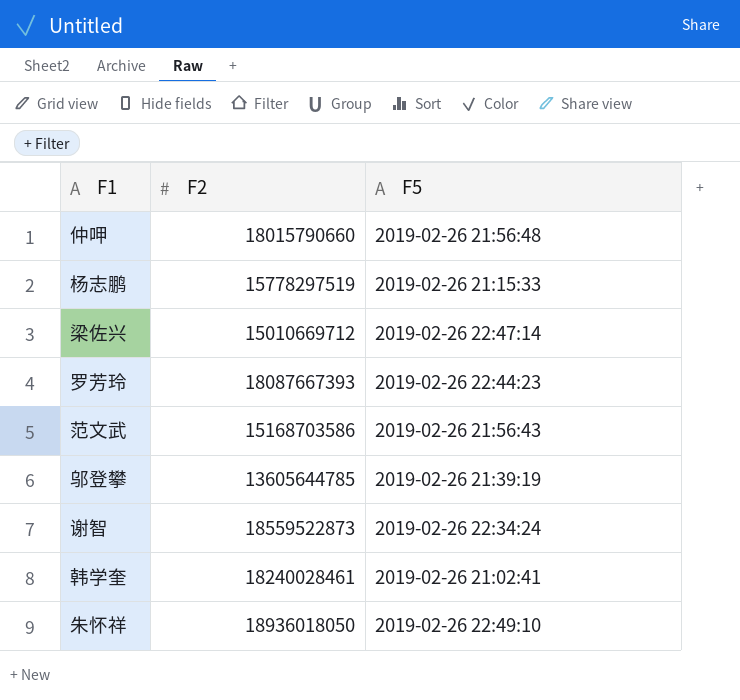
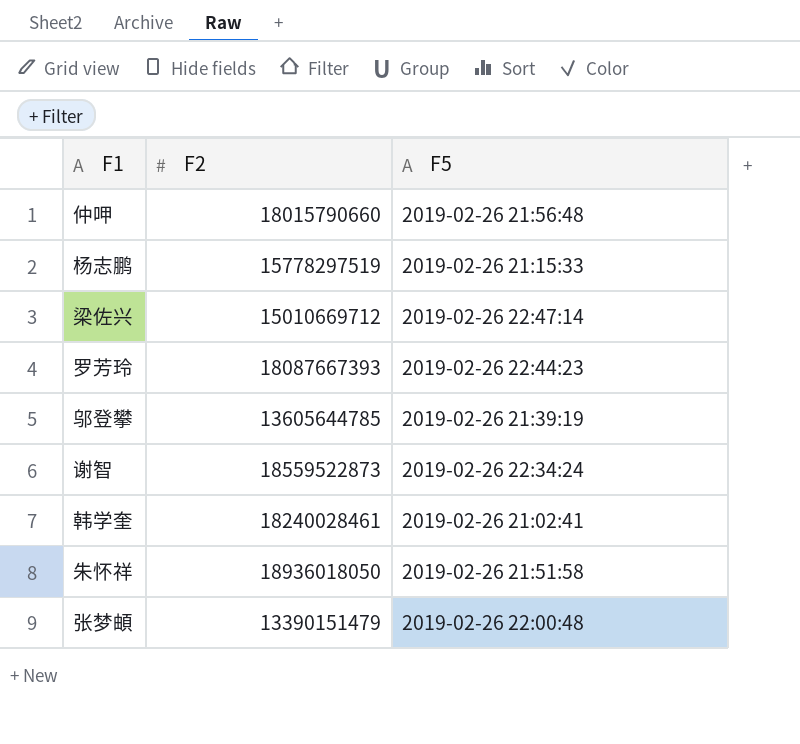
row 范文武: 15168703586 | 2019-02-26 21:56:43 -> none
朱怀祥 | F5: 2019-02-26 22:49:10 -> 2019-02-26 21:51:58
row 张梦頔: none -> 13390151479 | 2019-02-26 22:00:48

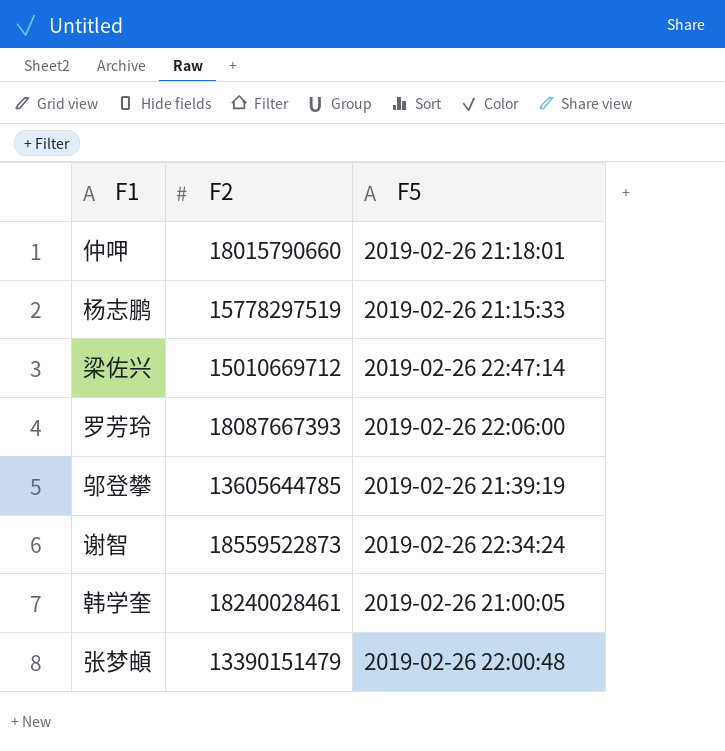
row 朱怀祥: 18936018050 | 2019-02-26 21:51:58 -> none
仲呷 | F5: 2019-02-26 21:56:48 -> 2019-02-26 21:18:01
罗芳玲 | F5: 2019-02-26 22:44:23 -> 2019-02-26 22:06:00
韩学奎 | F5: 2019-02-26 21:02:41 -> 2019-02-26 21:00:05

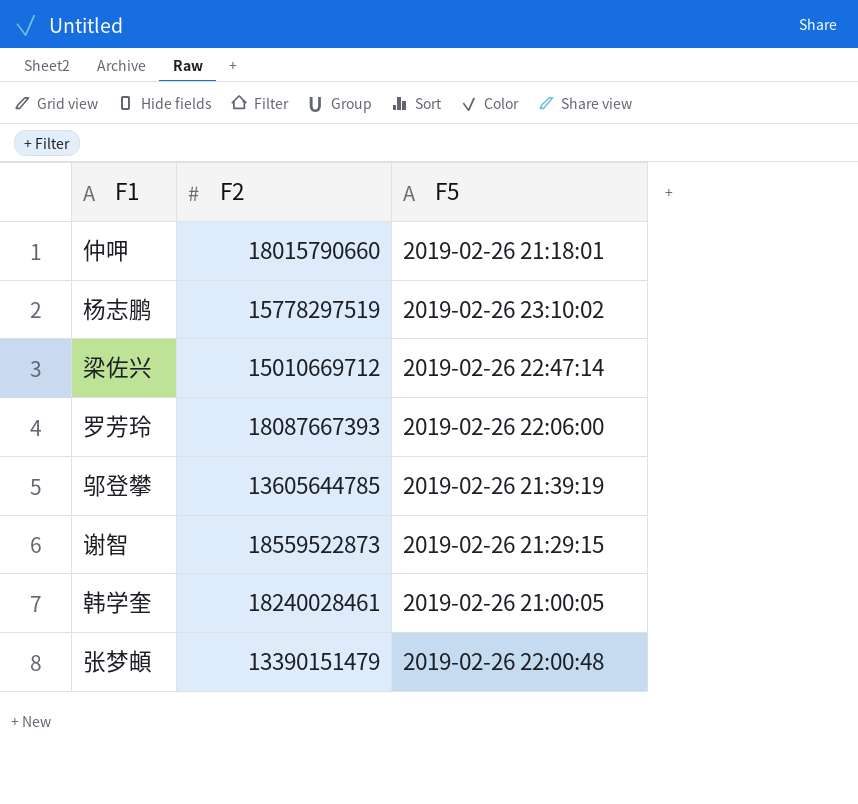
杨志鹏 | F5: 2019-02-26 21:15:33 -> 2019-02-26 23:10:02
谢智 | F5: 2019-02-26 22:34:24 -> 2019-02-26 21:29:15

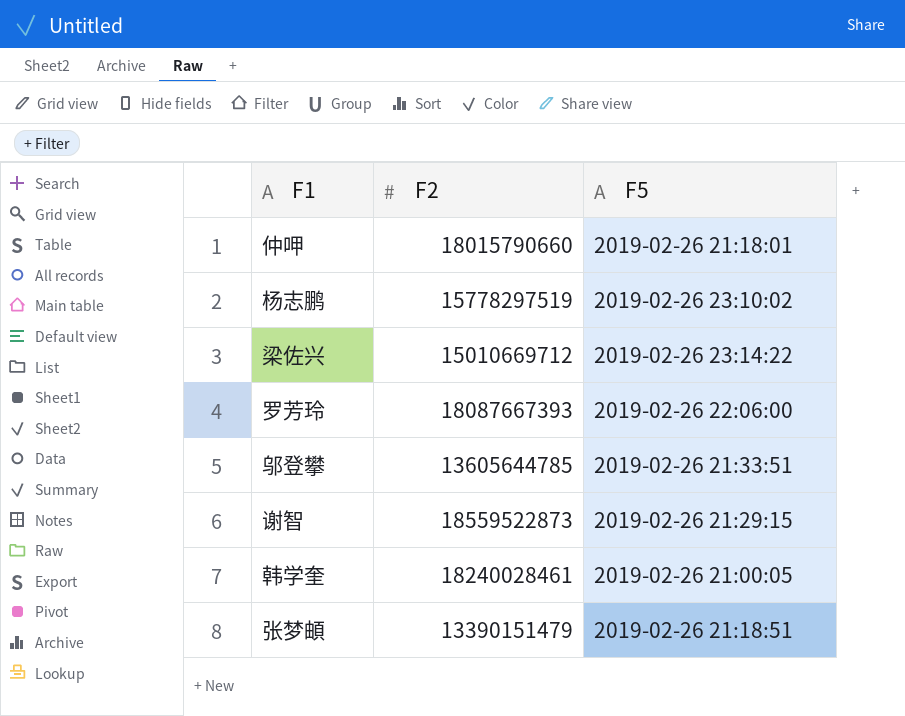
梁佐兴 | F5: 2019-02-26 22:47:14 -> 2019-02-26 23:14:22
邬登攀 | F5: 2019-02-26 21:39:19 -> 2019-02-26 21:33:51
张梦頔 | F5: 2019-02-26 22:00:48 -> 2019-02-26 21:18:51

